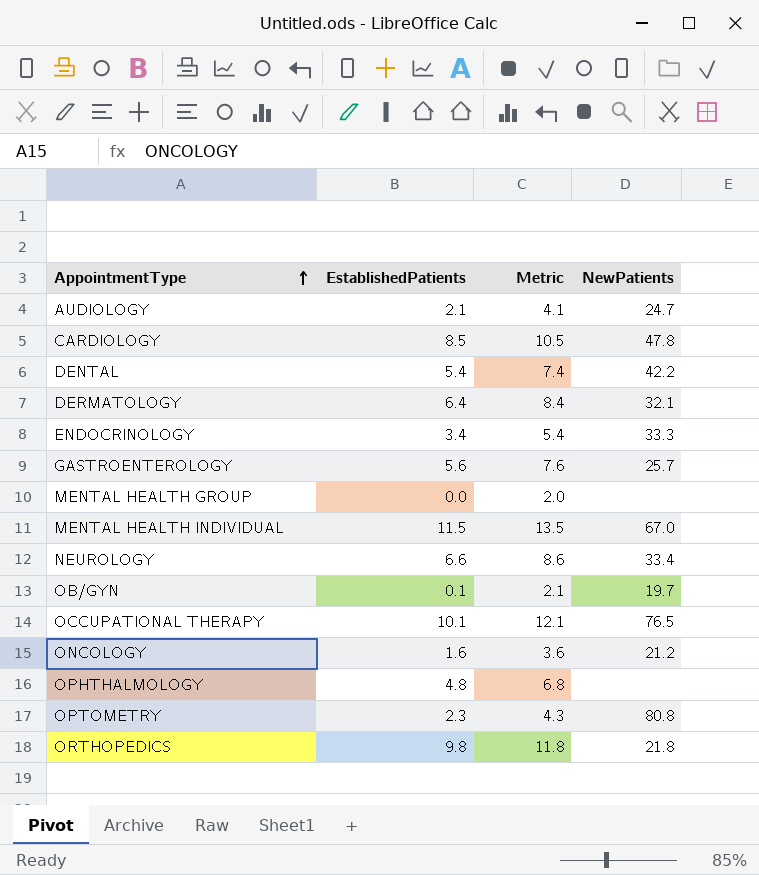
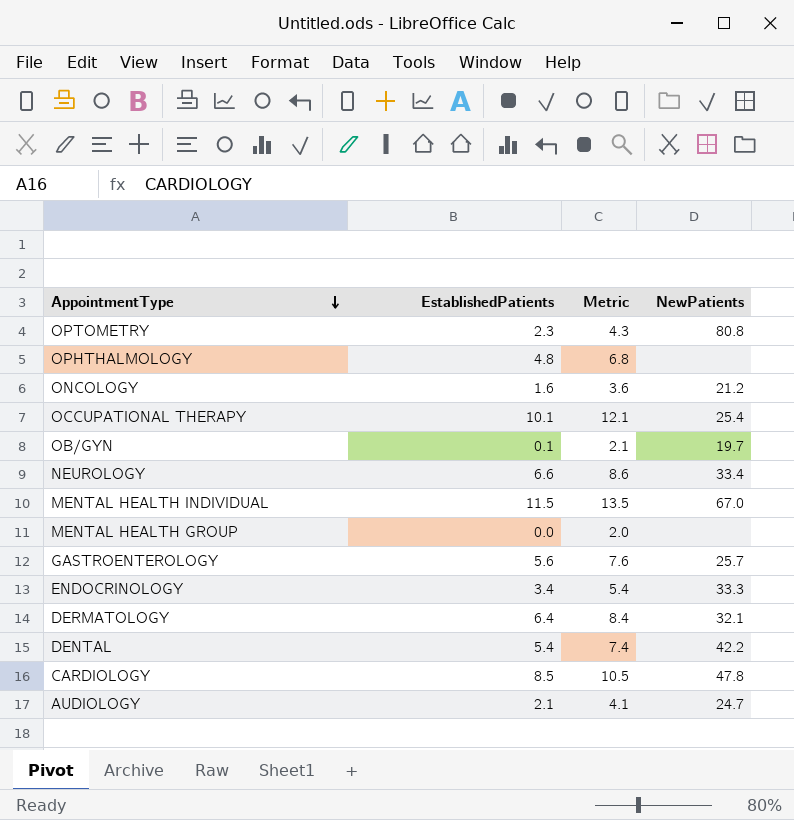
row order: AppointmentType ascending -> AppointmentType descending
row ORTHOPEDICS: 9.8 | 11.8 | 21.8 -> none
OCCUPATIONAL THERAPY | NewPatients: 76.5 -> 25.4

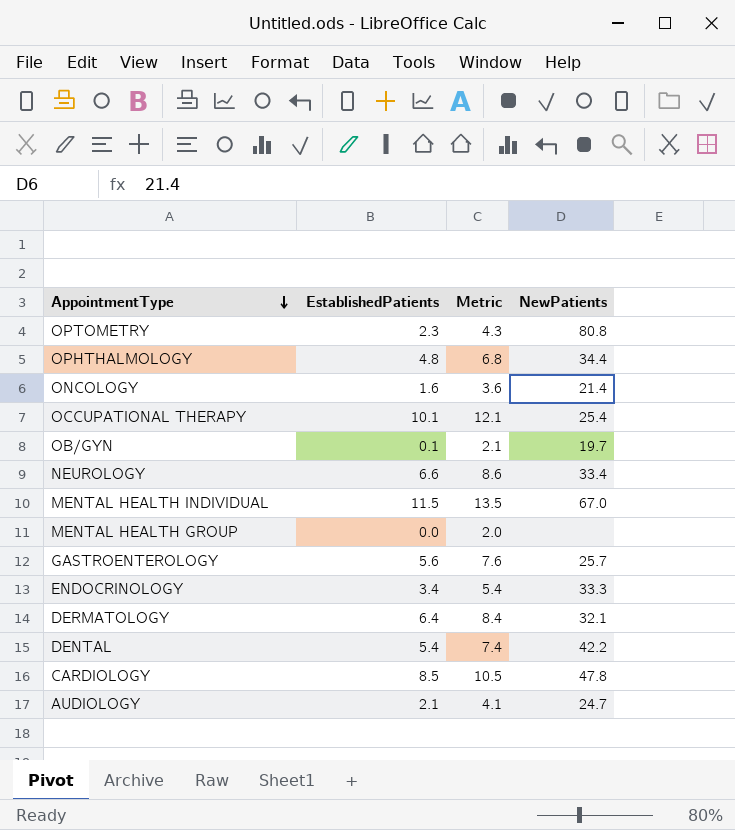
OPHTHALMOLOGY | NewPatients: none -> 34.4
ONCOLOGY | NewPatients: 21.2 -> 21.4

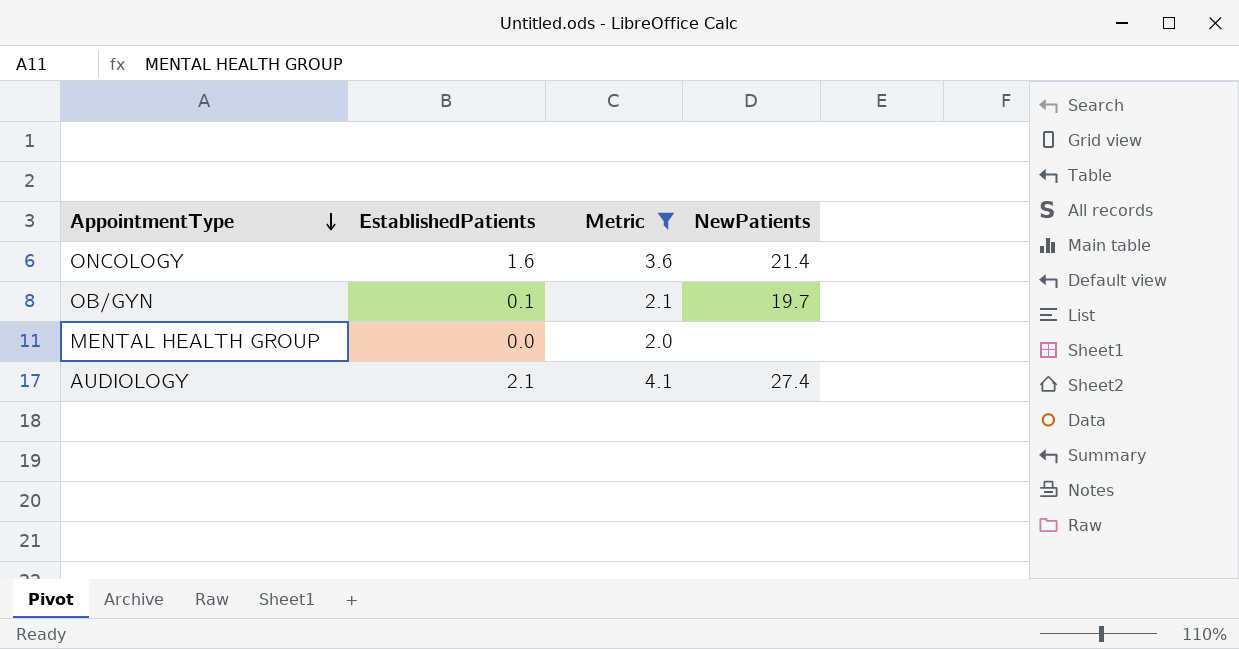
filter: none -> Metric <= 4.1
AUDIOLOGY | NewPatients: 24.7 -> 27.4

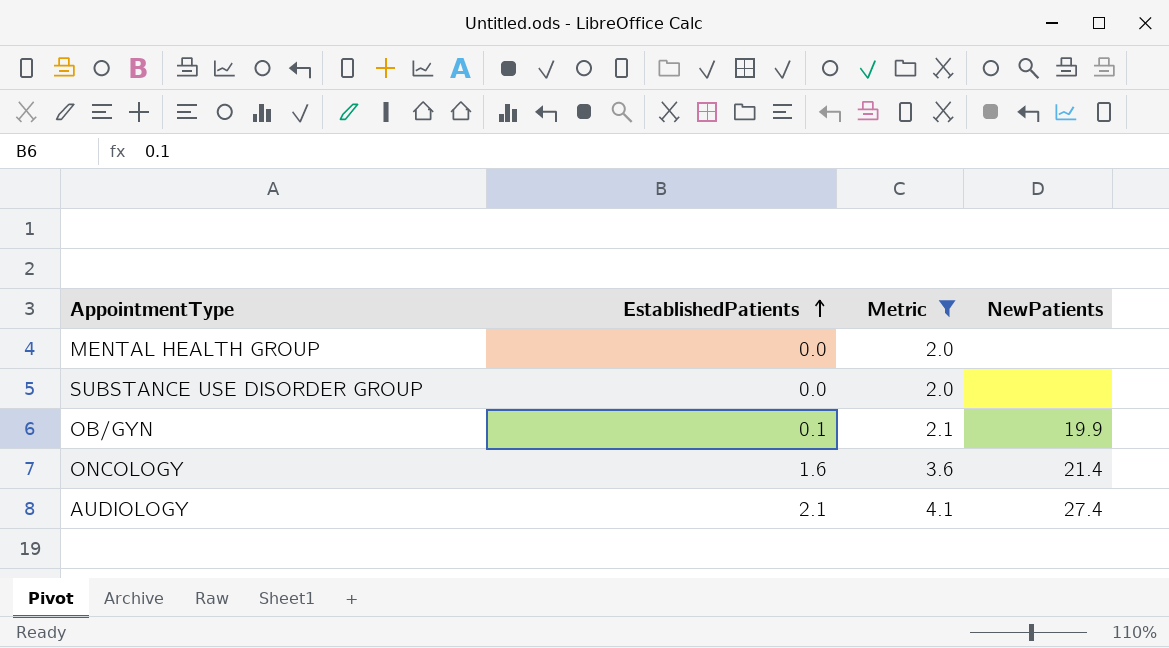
row order: AppointmentType descending -> EstablishedPatients ascending
row SUBSTANCE USE DISORDER GROUP: none -> 0.0 | 2.0 | none
OB/GYN | NewPatients: 19.7 -> 19.9

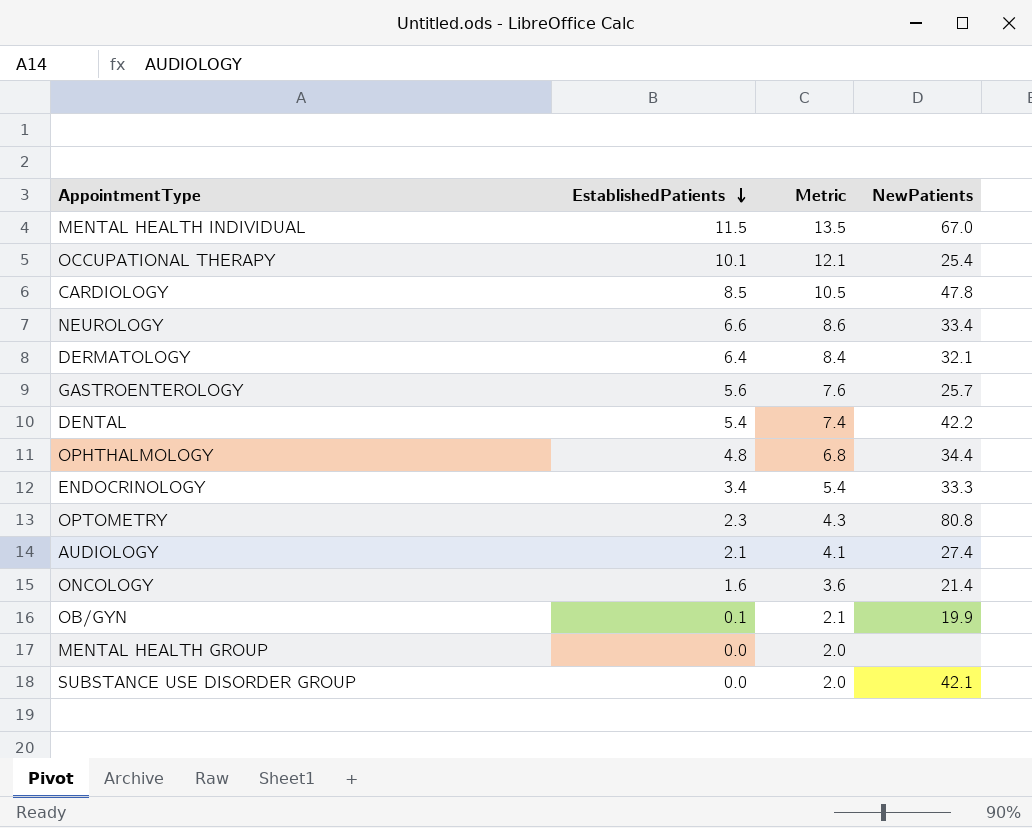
filter: Metric <= 4.1 -> none
row order: EstablishedPatients ascending -> EstablishedPatients descending
SUBSTANCE USE DISORDER GROUP | NewPatients: none -> 42.1

